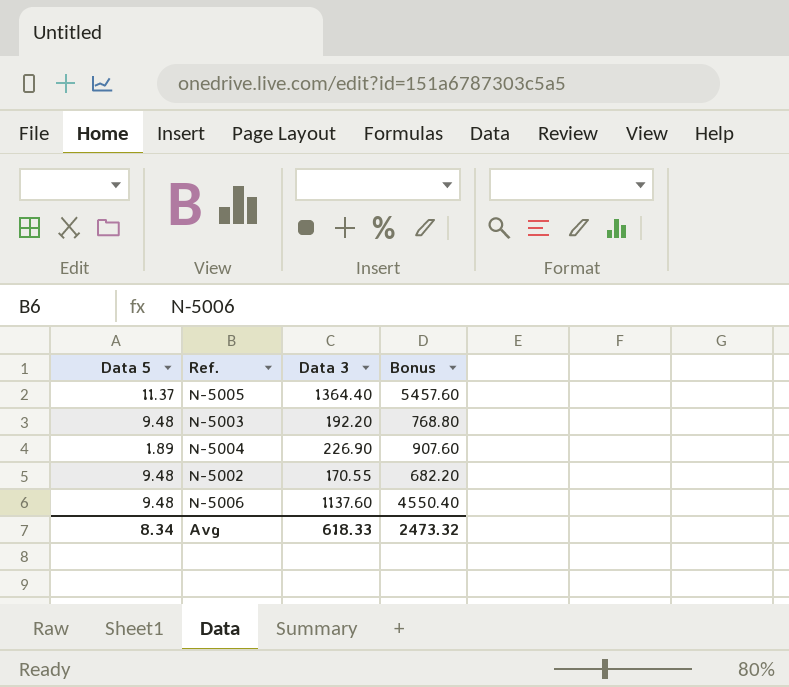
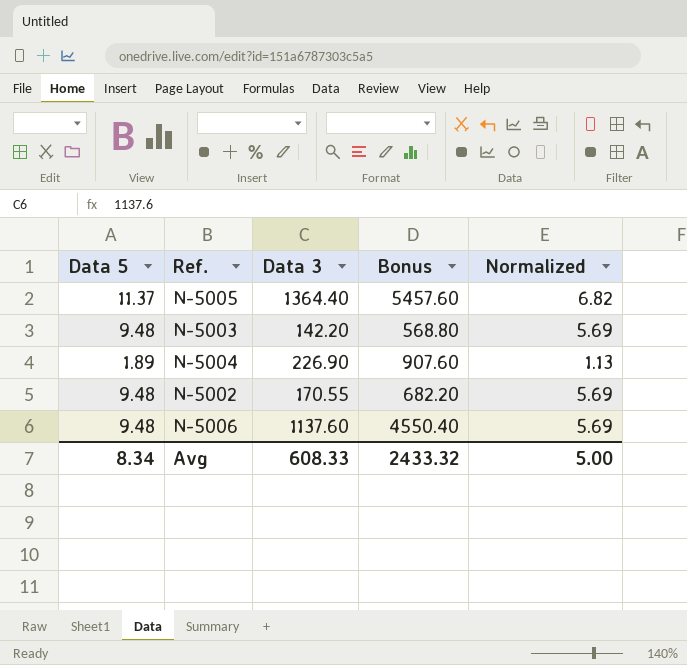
column Normalized | formula: none -> [Data 5] * 0.6
N-5003 | Data 3: 192.20 -> 142.20
N-5003 | Bonus: 768.80 -> 568.80
Avg | Data 3: 618.33 -> 608.33
Avg | Bonus: 2473.32 -> 2433.32

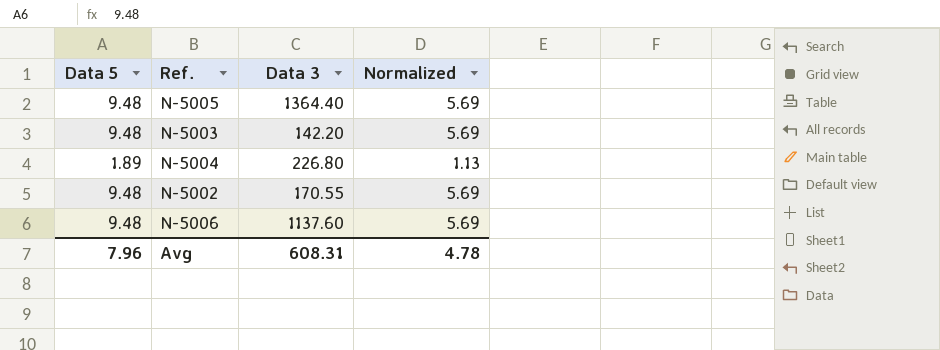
column Bonus | formula: [Data 3] * 4 -> none
N-5005 | Data 5: 11.37 -> 9.48
N-5005 | Normalized: 6.82 -> 5.69
N-5004 | Data 3: 226.90 -> 226.80
Avg | Data 5: 8.34 -> 7.96
Avg | Data 3: 608.33 -> 608.31
Avg | Normalized: 5.00 -> 4.78

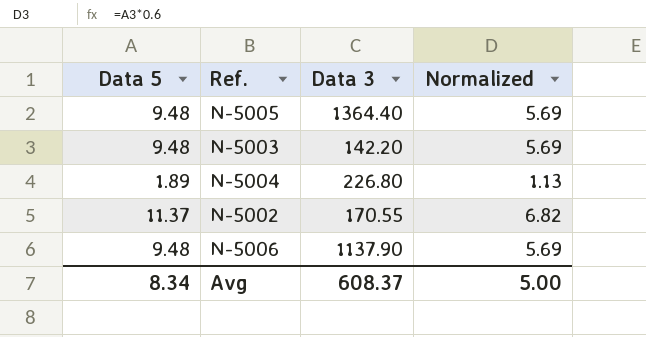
N-5002 | Data 5: 9.48 -> 11.37
N-5002 | Normalized: 5.69 -> 6.82
N-5006 | Data 3: 1137.60 -> 1137.90
Avg | Data 5: 7.96 -> 8.34
Avg | Data 3: 608.31 -> 608.37
Avg | Normalized: 4.78 -> 5.00

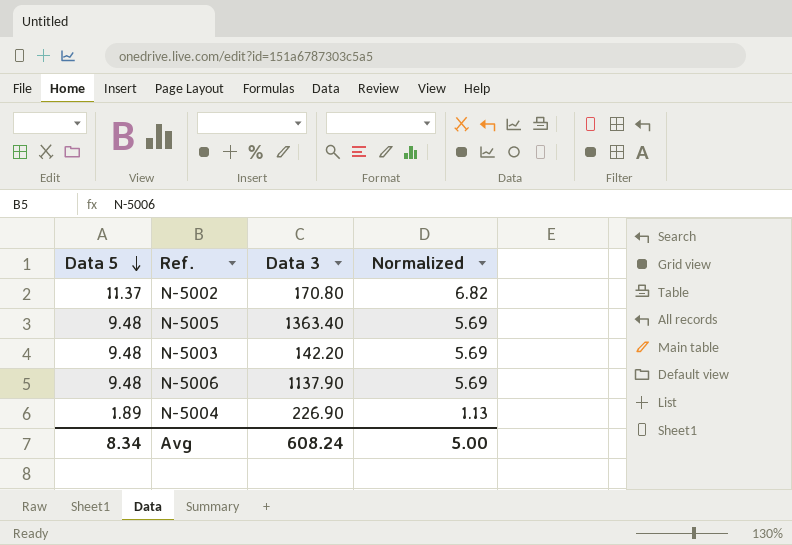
row order: none -> Data 5 descending
N-5002 | Data 3: 170.55 -> 170.80
N-5005 | Data 3: 1364.40 -> 1363.40
N-5004 | Data 3: 226.80 -> 226.90
Avg | Data 3: 608.37 -> 608.24

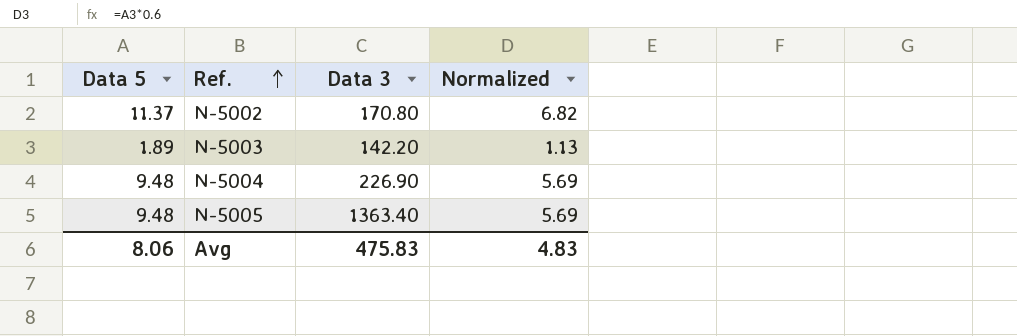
row order: Data 5 descending -> Ref. ascending
row N-5006: 9.48 | 1137.90 | 5.69 -> none
N-5003 | Data 5: 9.48 -> 1.89
N-5003 | Normalized: 5.69 -> 1.13
N-5004 | Data 5: 1.89 -> 9.48
N-5004 | Normalized: 1.13 -> 5.69
Avg | Data 5: 8.34 -> 8.06
Avg | Data 3: 608.24 -> 475.83
Avg | Normalized: 5.00 -> 4.83

